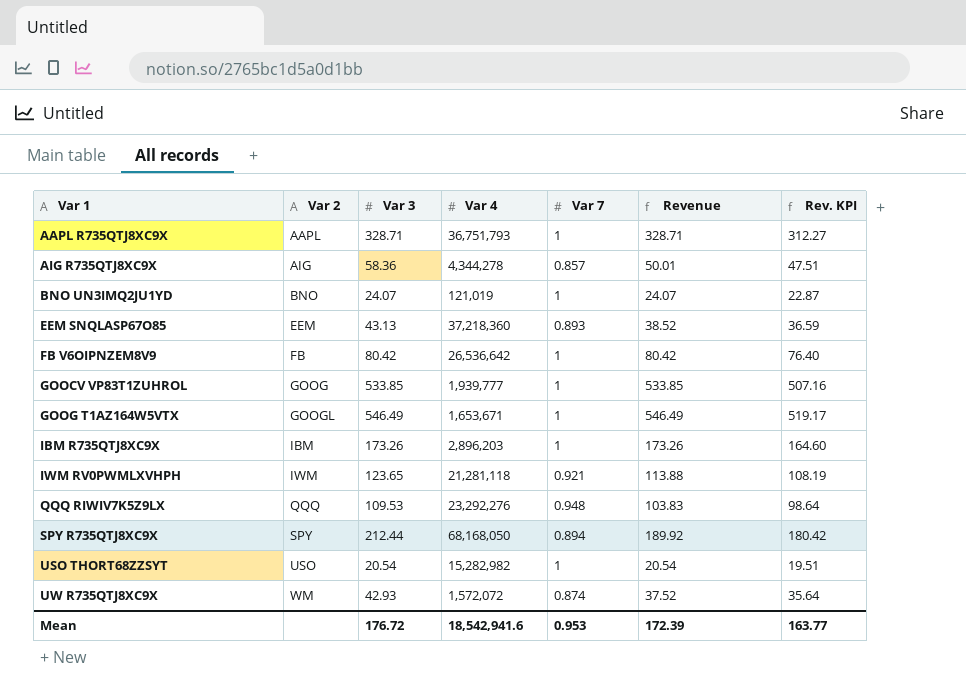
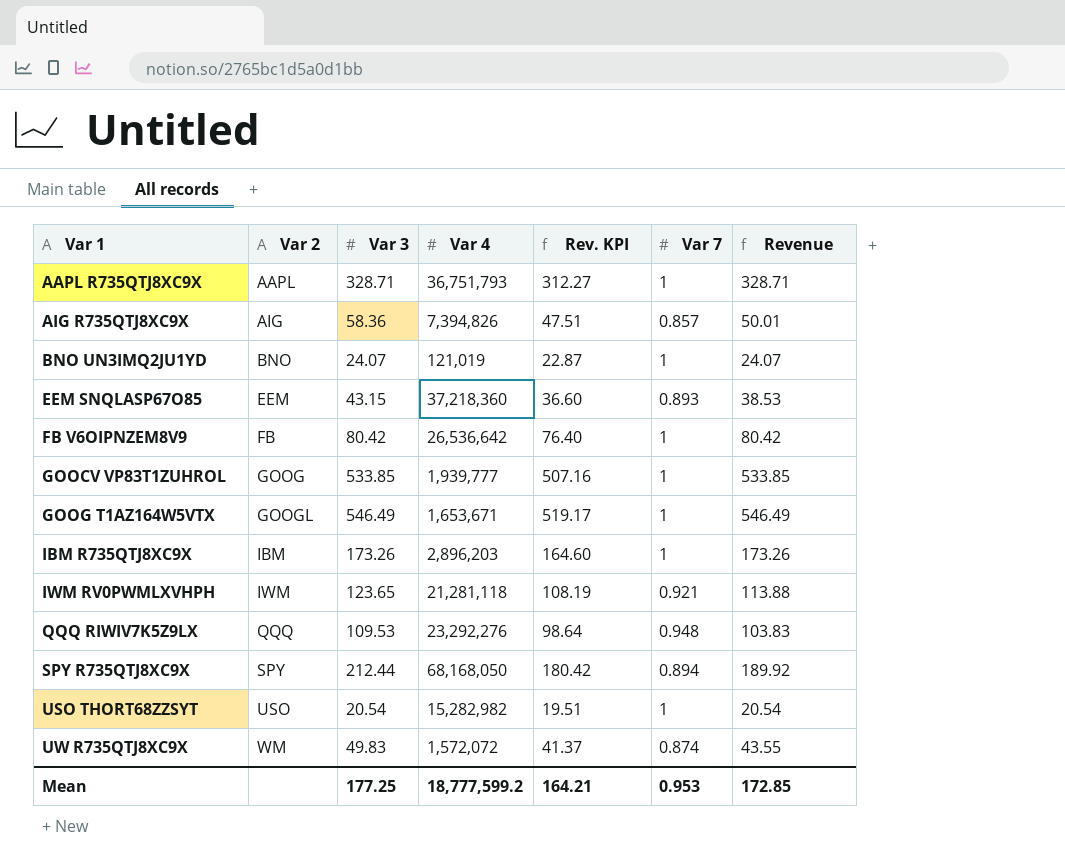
column Rev. KPI | position: 7 -> 5
AIG R735QTJ8XC9X | Var 4: 4,344,278 -> 7,394,826
EEM SNQLASP67O85 | Var 3: 43.13 -> 43.15
EEM SNQLASP67O85 | Rev. KPI: 36.59 -> 36.60
EEM SNQLASP67O85 | Revenue: 38.52 -> 38.53
UW R735QTJ8XC9X | Var 3: 42.93 -> 49.83
UW R735QTJ8XC9X | Rev. KPI: 35.64 -> 41.37
UW R735QTJ8XC9X | Revenue: 37.52 -> 43.55
Mean | Var 3: 176.72 -> 177.25
Mean | Var 4: 18,542,941.6 -> 18,777,599.2
Mean | Rev. KPI: 163.77 -> 164.21
Mean | Revenue: 172.39 -> 172.85

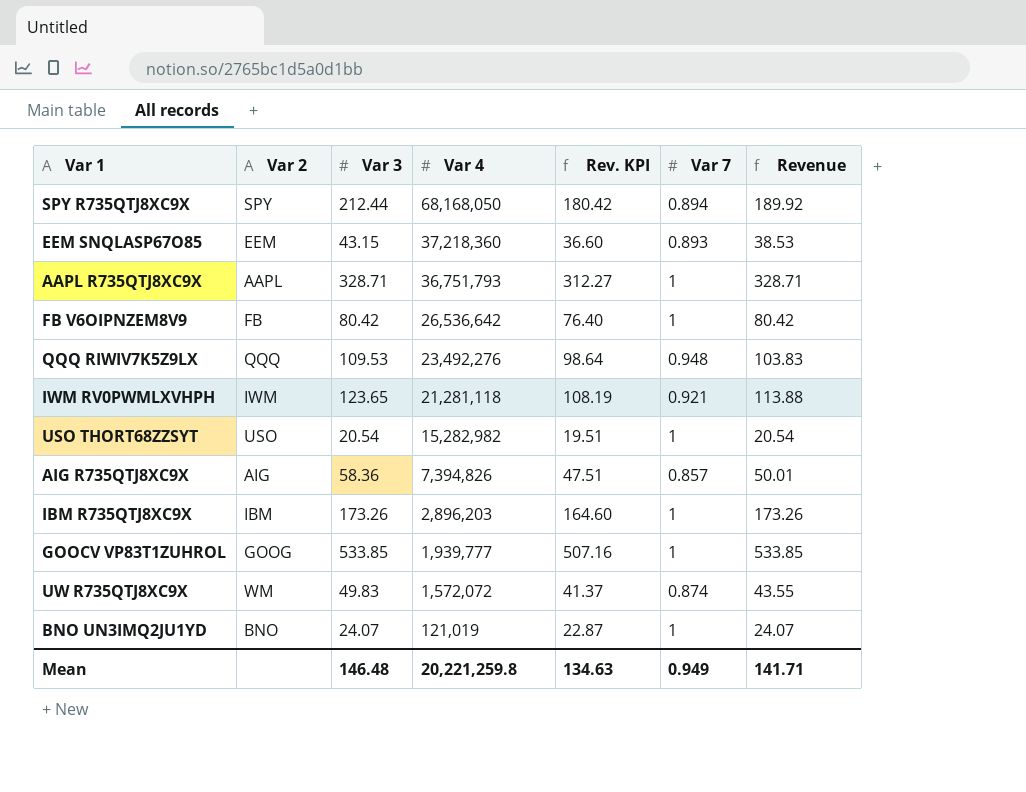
row order: Var 1 ascending -> Var 4 descending
row GOOG T1AZ164W5VTX: GOOGL | 546.49 | 1,653,671 | 519.17 | 1 | 546.49 -> none
QQQ RIWIV7K5Z9LX | Var 4: 23,292,276 -> 23,492,276
Mean | Var 3: 177.25 -> 146.48
Mean | Var 4: 18,777,599.2 -> 20,221,259.8
Mean | Rev. KPI: 164.21 -> 134.63
Mean | Var 7: 0.953 -> 0.949
Mean | Revenue: 172.85 -> 141.71

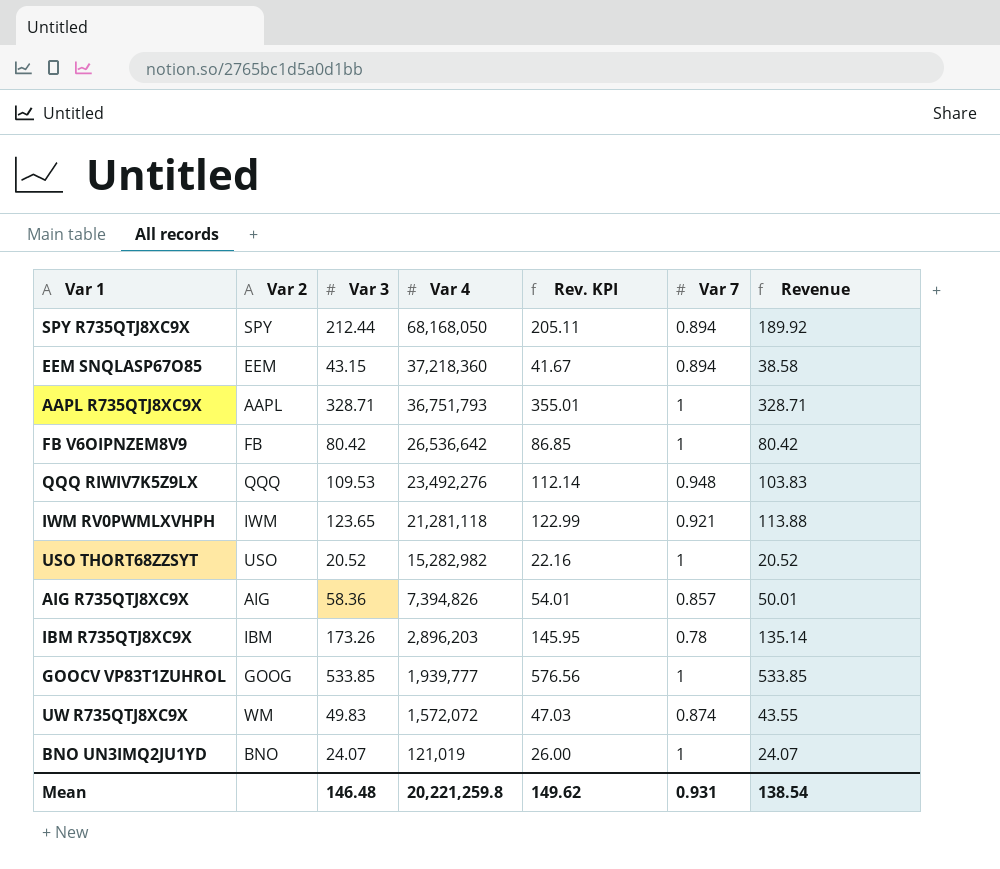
column Rev. KPI | formula: [Revenue] * 0.95 -> [Revenue] * 1.08
EEM SNQLASP67O85 | Var 7: 0.893 -> 0.894
EEM SNQLASP67O85 | Revenue: 38.53 -> 38.58
USO THORT68ZZSYT | Var 3: 20.54 -> 20.52
USO THORT68ZZSYT | Revenue: 20.54 -> 20.52
IBM R735QTJ8XC9X | Var 7: 1 -> 0.78
IBM R735QTJ8XC9X | Revenue: 173.26 -> 135.14
Mean | Rev. KPI: 134.63 -> 149.62
Mean | Var 7: 0.949 -> 0.931
Mean | Revenue: 141.71 -> 138.54

